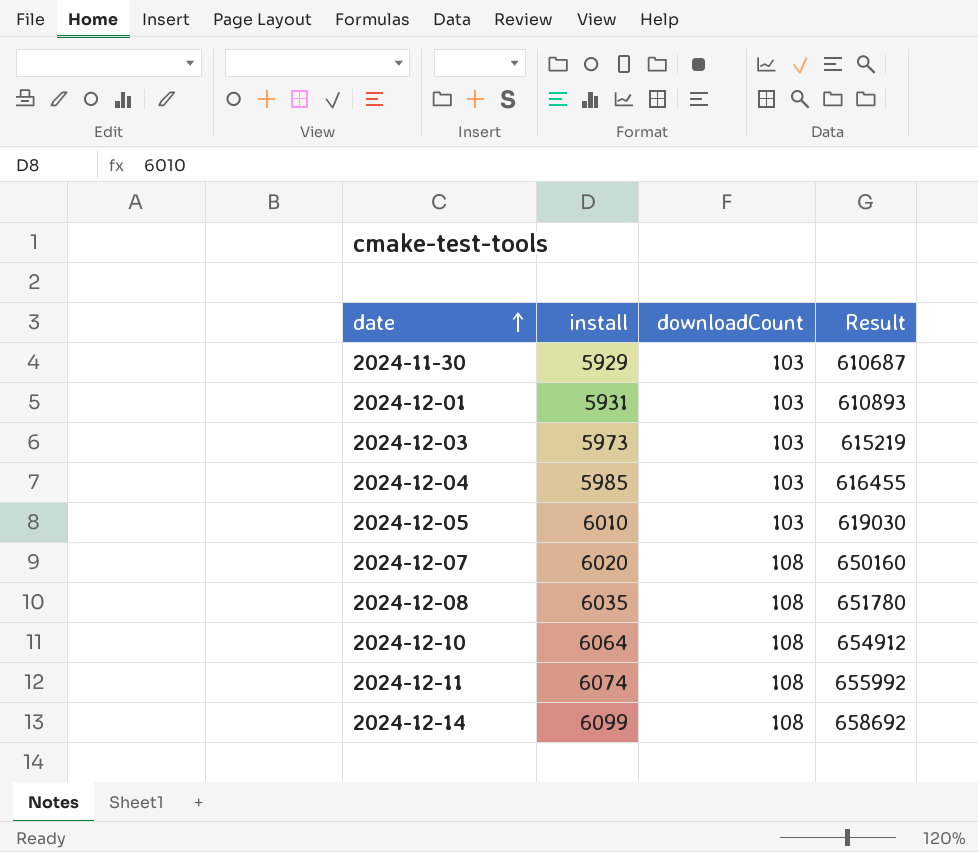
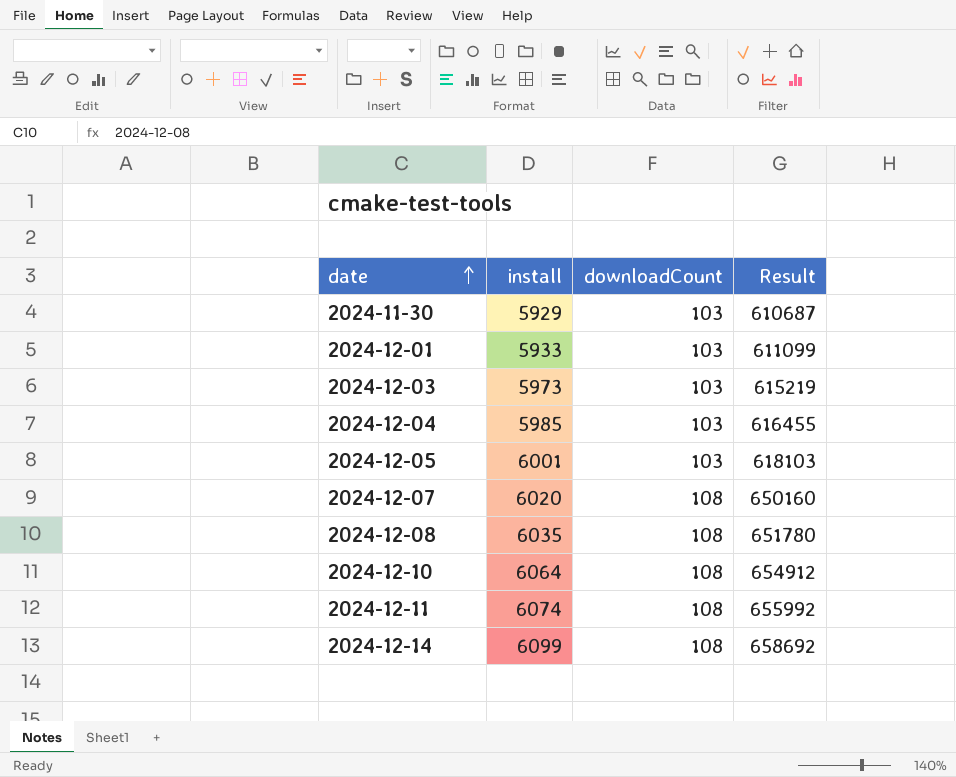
2024-12-01 | install: 5931 -> 5933
2024-12-01 | Result: 610893 -> 611099
2024-12-05 | install: 6010 -> 6001
2024-12-05 | Result: 619030 -> 618103

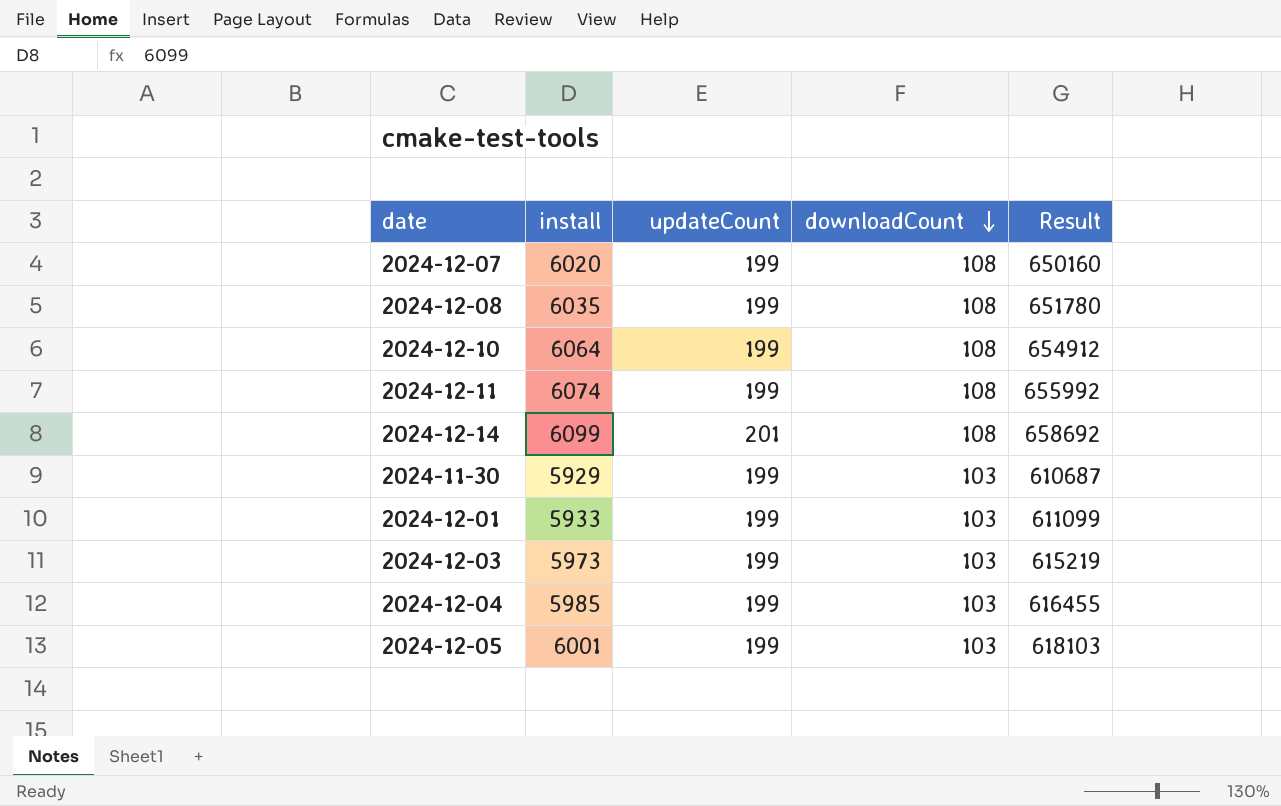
row order: date ascending -> downloadCount descending
column updateCount | position: none -> 3

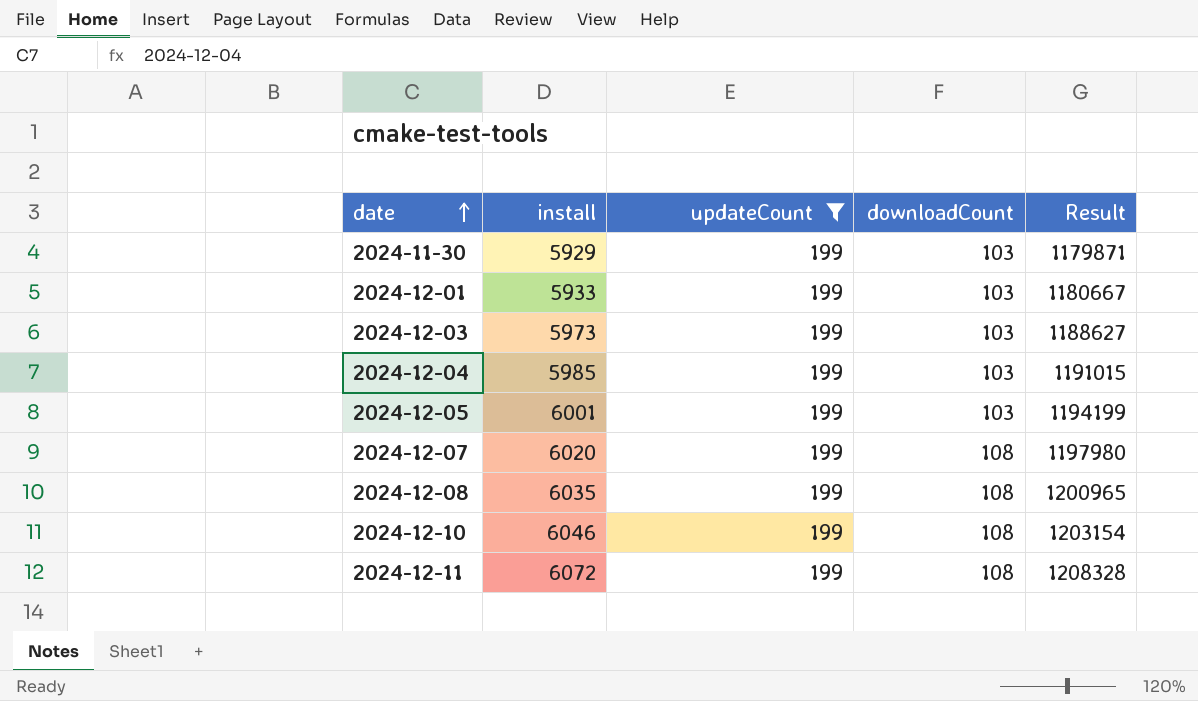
filter: none -> updateCount = 199
row order: downloadCount descending -> date ascending
column Result | formula: [install] * [downloadCount] -> [install] * [updateCount]
2024-12-10 | install: 6064 -> 6046
2024-12-11 | install: 6074 -> 6072

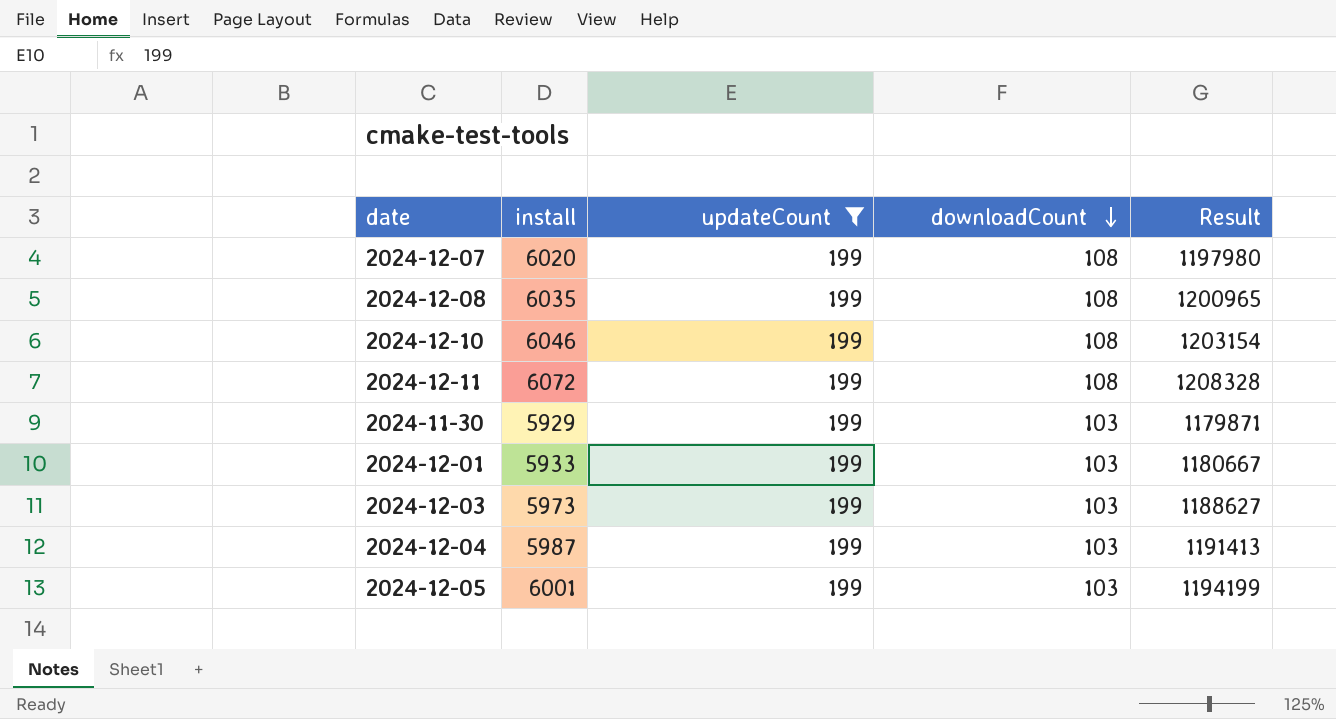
row order: date ascending -> downloadCount descending
2024-12-04 | install: 5985 -> 5987
2024-12-04 | Result: 1191015 -> 1191413

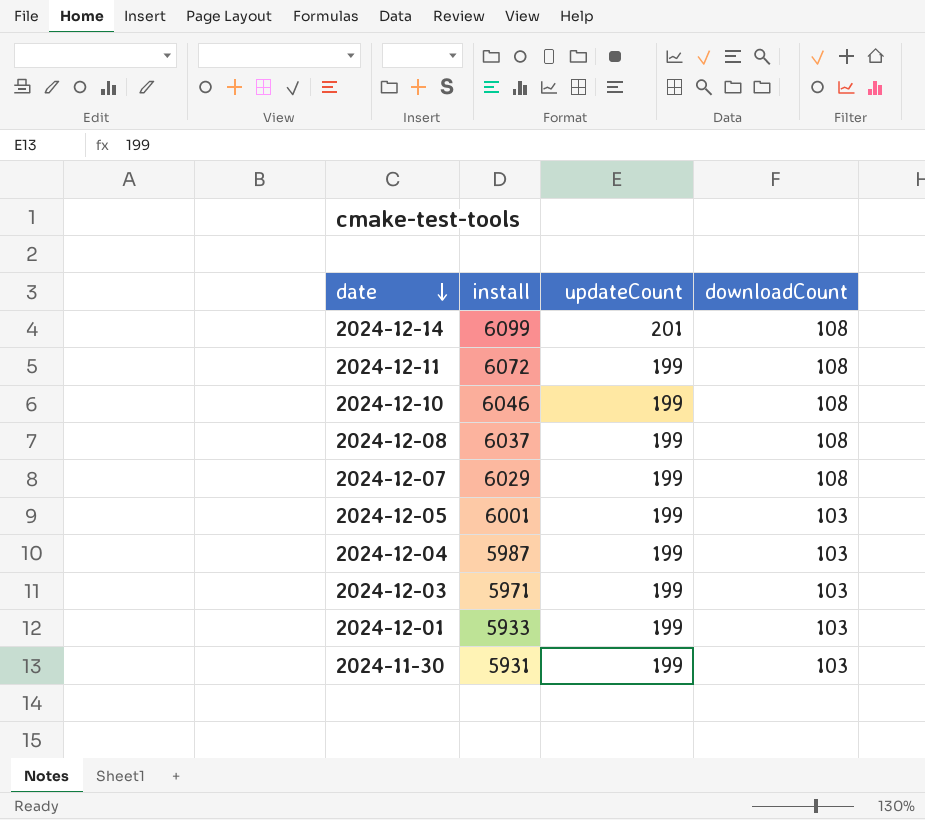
filter: updateCount = 199 -> none
row order: downloadCount descending -> date descending
column Result | formula: [install] * [updateCount] -> none
2024-12-08 | install: 6035 -> 6037
2024-12-07 | install: 6020 -> 6029
2024-12-03 | install: 5973 -> 5971
2024-11-30 | install: 5929 -> 5931

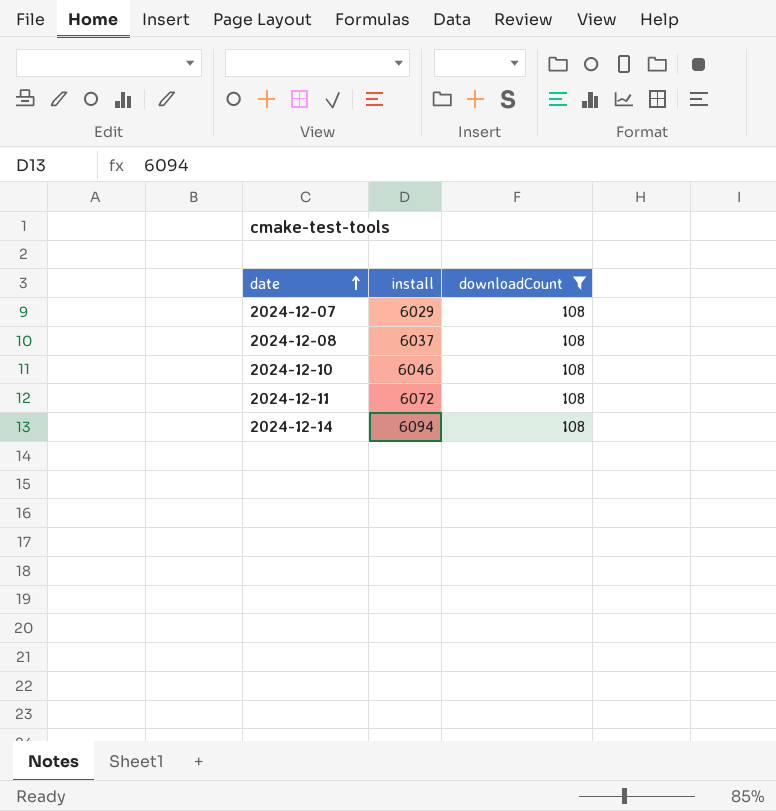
filter: none -> downloadCount = 108
row order: date descending -> date ascending
column updateCount | position: 3 -> none
2024-12-14 | install: 6099 -> 6094

